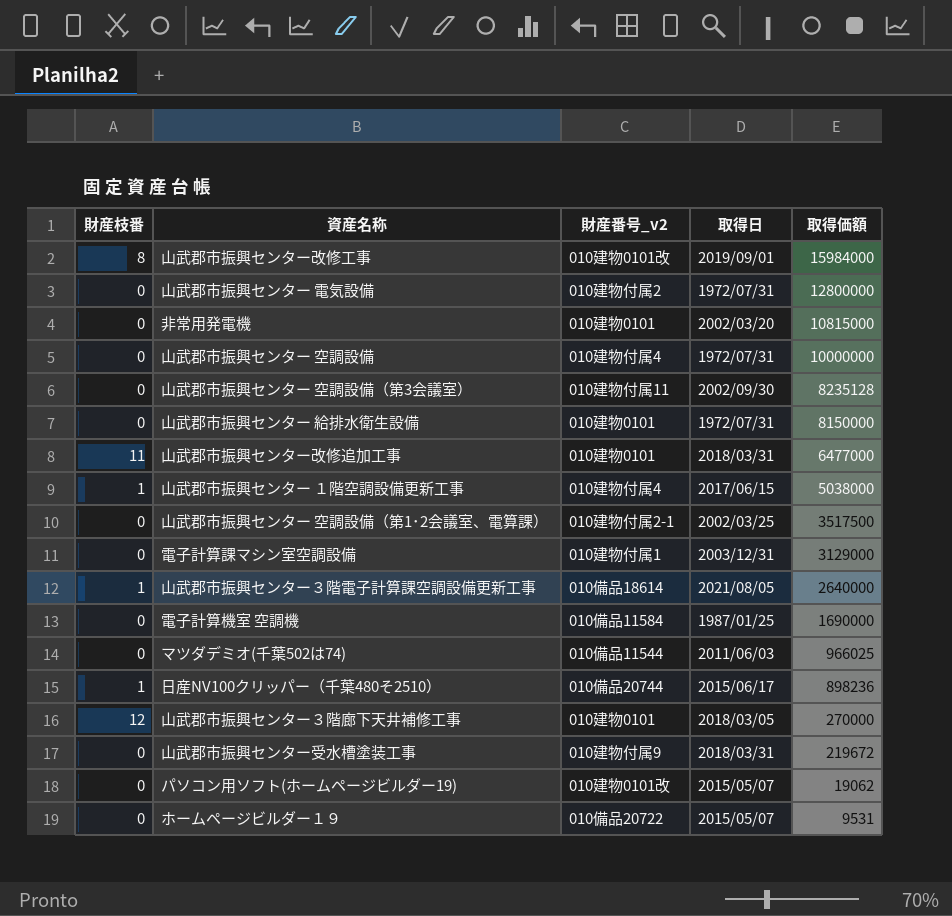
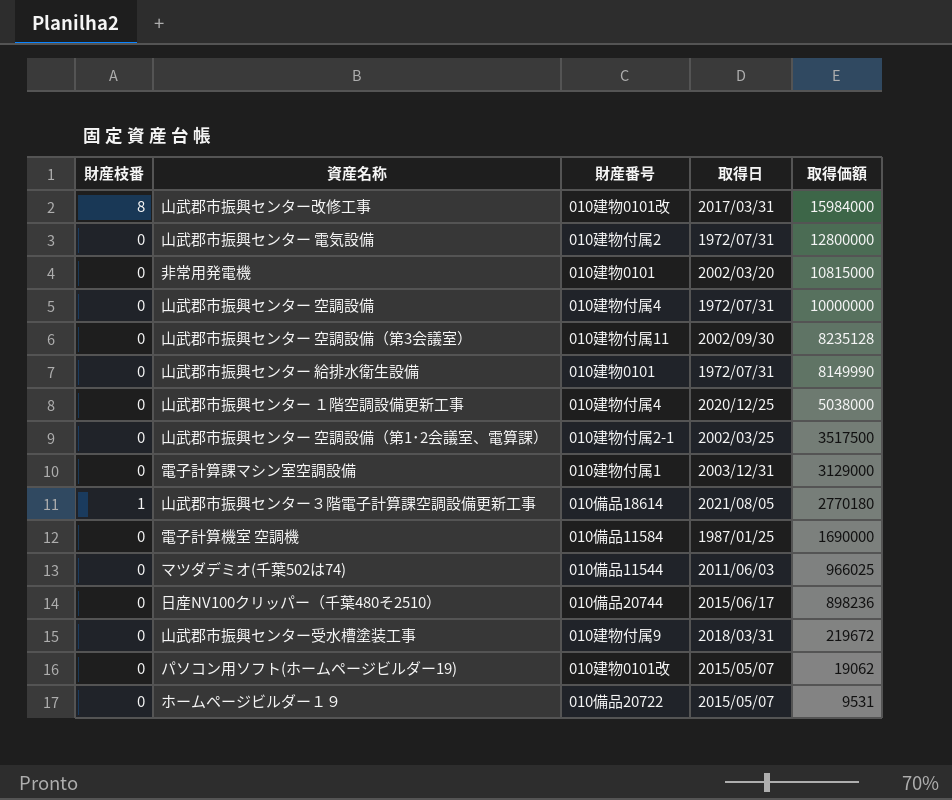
column name: 財産番号_v2 -> 財産番号
row 山武郡市振興センター改修追加工事: 11 | 010建物0101 | 2018/03/31 | 6477000 -> none
row 山武郡市振興センター３階廊下天井補修工事: 12 | 010建物0101 | 2018/03/05 | 270000 -> none
山武郡市振興センター改修工事 | 取得日: 2019/09/01 -> 2017/03/31
山武郡市振興センター 給排水衛生設備 | 取得価額: 8150000 -> 8149990
山武郡市振興センター １階空調設備更新工事 | 財産枝番: 1 -> 0
山武郡市振興センター １階空調設備更新工事 | 取得日: 2017/06/15 -> 2020/12/25
山武郡市振興センター３階電子計算課空調設備更新工事 | 取得価額: 2640000 -> 2770180
日産NV100クリッパー（千葉480そ2510） | 財産枝番: 1 -> 0

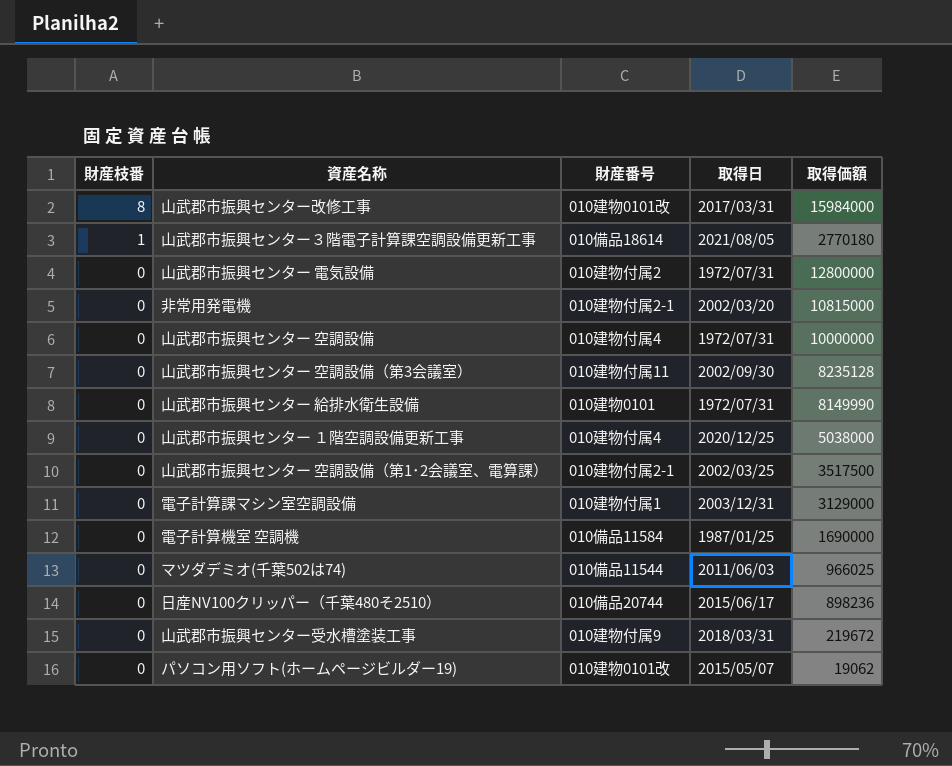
row order: 取得価額 descending -> 財産枝番 descending
row ホームページビルダー１９: 0 | 010備品20722 | 2015/05/07 | 9531 -> none
非常用発電機 | 財産番号: 010建物0101 -> 010建物付属2-1

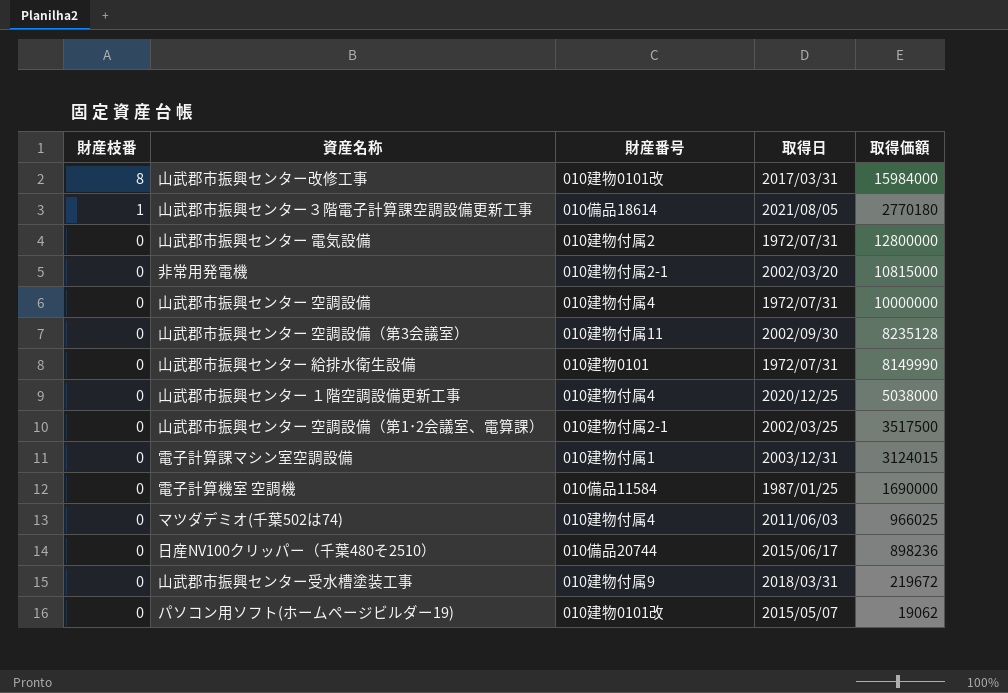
電子計算課マシン室空調設備 | 取得価額: 3129000 -> 3124015
マツダデミオ(千葉502は74) | 財産番号: 010備品11544 -> 010建物付属4

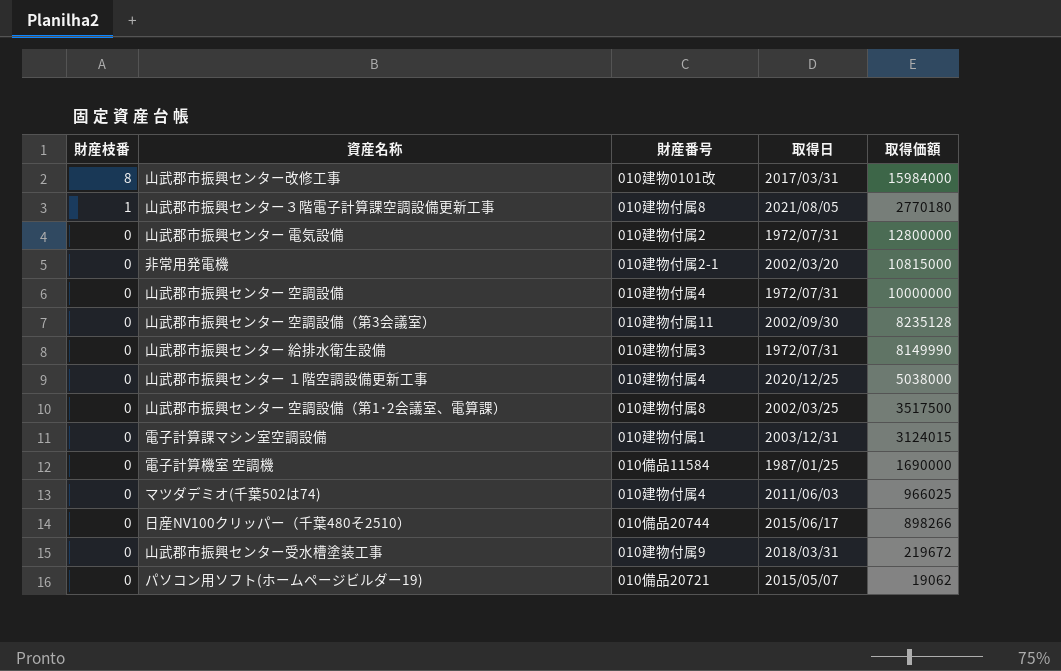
山武郡市振興センター３階電子計算課空調設備更新工事 | 財産番号: 010備品18614 -> 010建物付属8
山武郡市振興センター 給排水衛生設備 | 財産番号: 010建物0101 -> 010建物付属3
山武郡市振興センター 空調設備（第1･2会議室、電算課） | 財産番号: 010建物付属2-1 -> 010建物付属8
日産NV100クリッパー（千葉480そ2510） | 取得価額: 898236 -> 898266
パソコン用ソフト(ホームページビルダー19) | 財産番号: 010建物0101改 -> 010備品20721

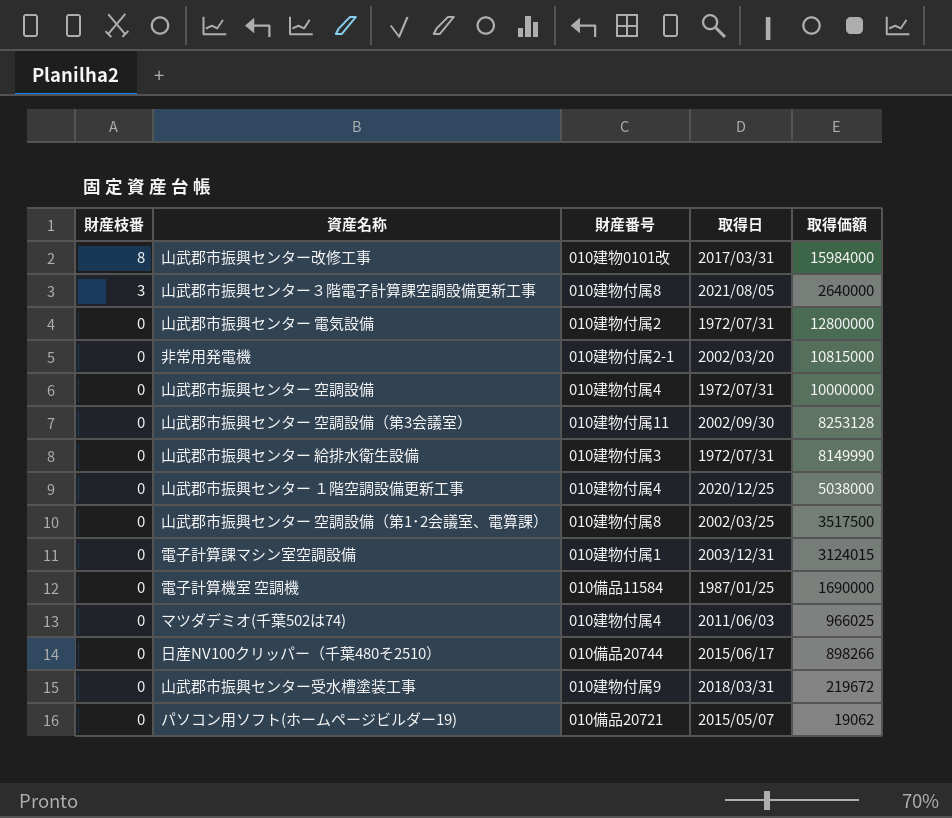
山武郡市振興センター３階電子計算課空調設備更新工事 | 財産枝番: 1 -> 3
山武郡市振興センター３階電子計算課空調設備更新工事 | 取得価額: 2770180 -> 2640000
山武郡市振興センター 空調設備（第3会議室） | 取得価額: 8235128 -> 8253128

